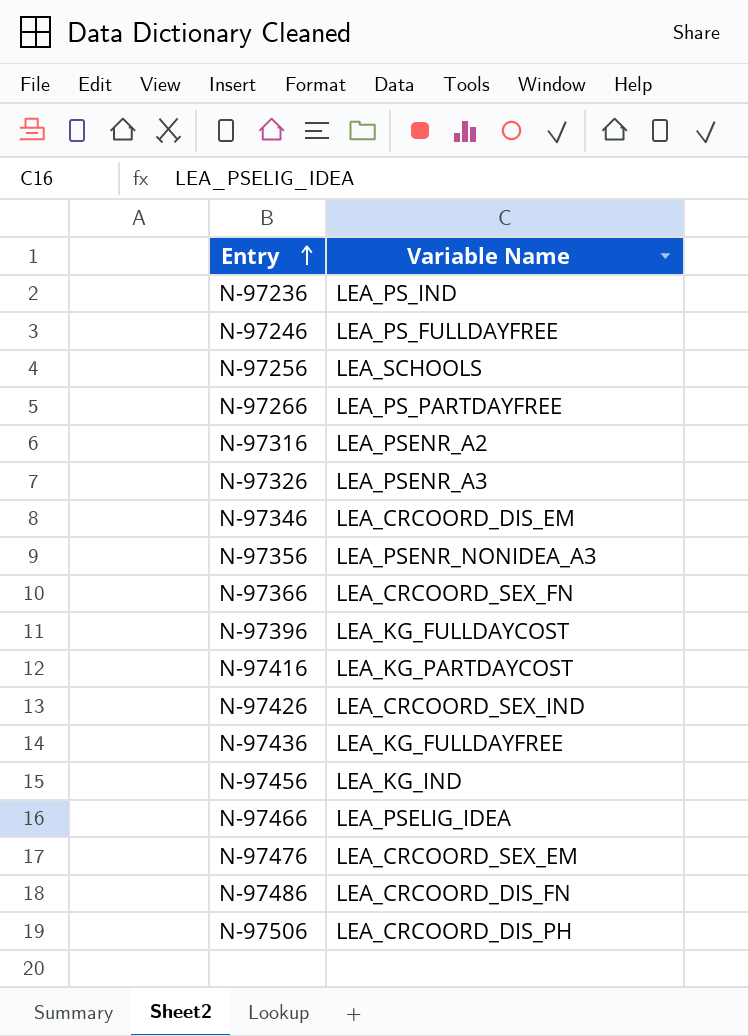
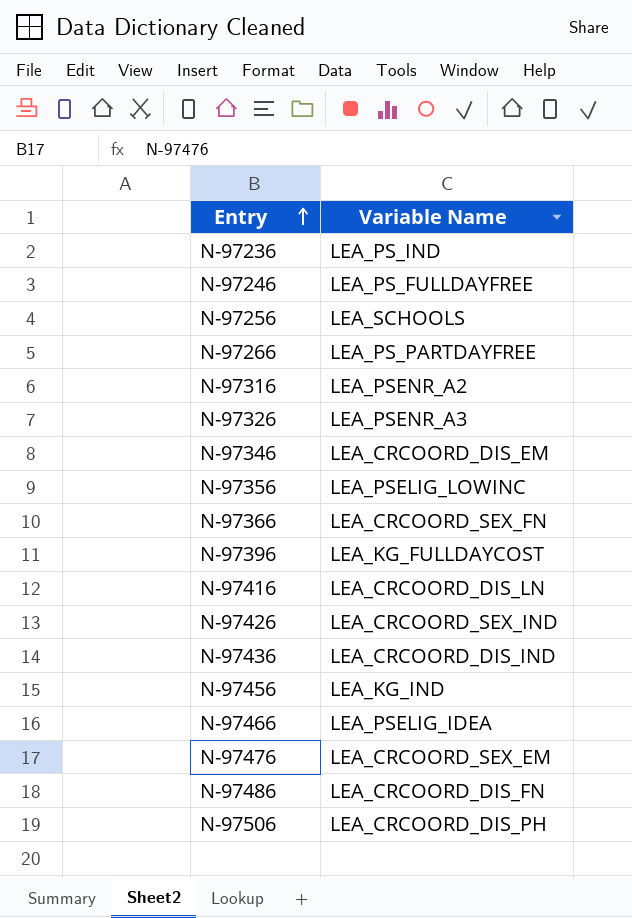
N-97356 | Variable Name: LEA_PSENR_NONIDEA_A3 -> LEA_PSELIG_LOWINC
N-97416 | Variable Name: LEA_KG_PARTDAYCOST -> LEA_CRCOORD_DIS_LN
N-97436 | Variable Name: LEA_KG_FULLDAYFREE -> LEA_CRCOORD_DIS_IND

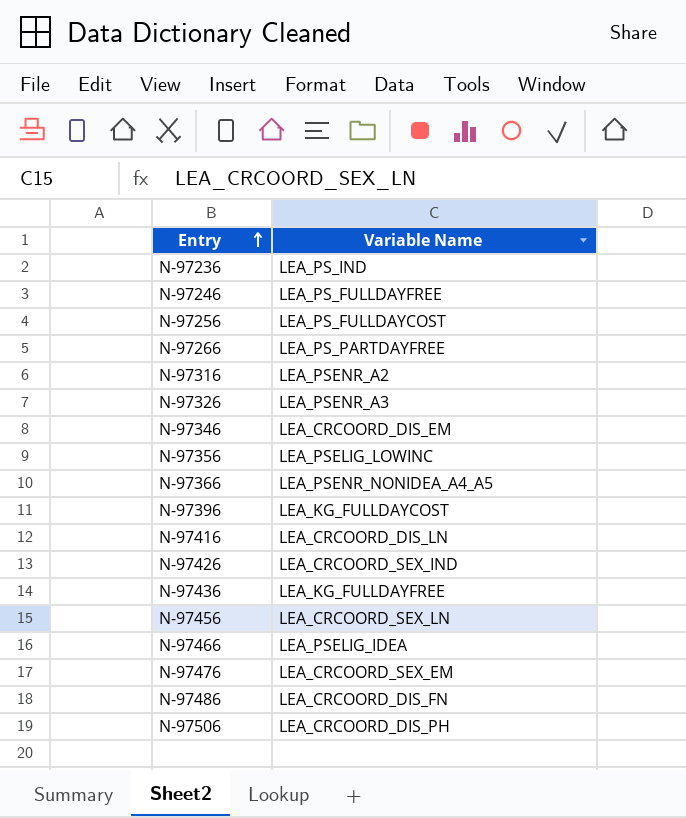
N-97256 | Variable Name: LEA_SCHOOLS -> LEA_PS_FULLDAYCOST
N-97366 | Variable Name: LEA_CRCOORD_SEX_FN -> LEA_PSENR_NONIDEA_A4_A5
N-97436 | Variable Name: LEA_CRCOORD_DIS_IND -> LEA_KG_FULLDAYFREE
N-97456 | Variable Name: LEA_KG_IND -> LEA_CRCOORD_SEX_LN

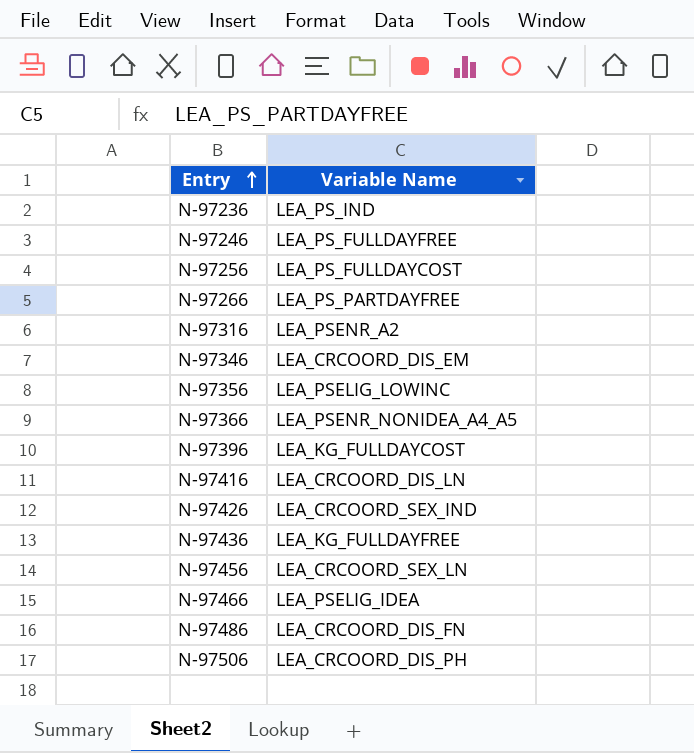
row N-97326: LEA_PSENR_A3 -> none
row N-97476: LEA_CRCOORD_SEX_EM -> none

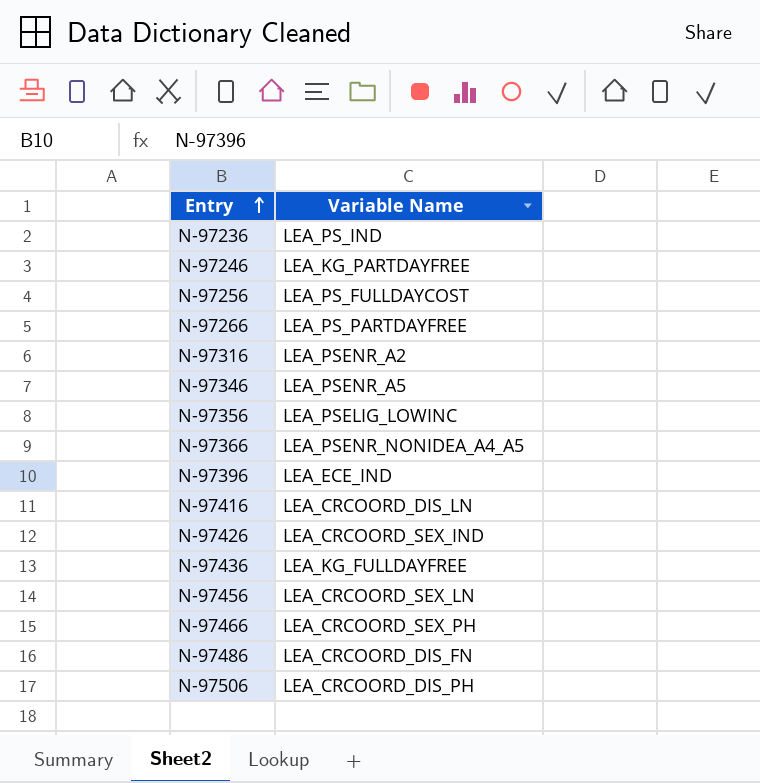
N-97246 | Variable Name: LEA_PS_FULLDAYFREE -> LEA_KG_PARTDAYFREE
N-97346 | Variable Name: LEA_CRCOORD_DIS_EM -> LEA_PSENR_A5
N-97396 | Variable Name: LEA_KG_FULLDAYCOST -> LEA_ECE_IND
N-97466 | Variable Name: LEA_PSELIG_IDEA -> LEA_CRCOORD_SEX_PH

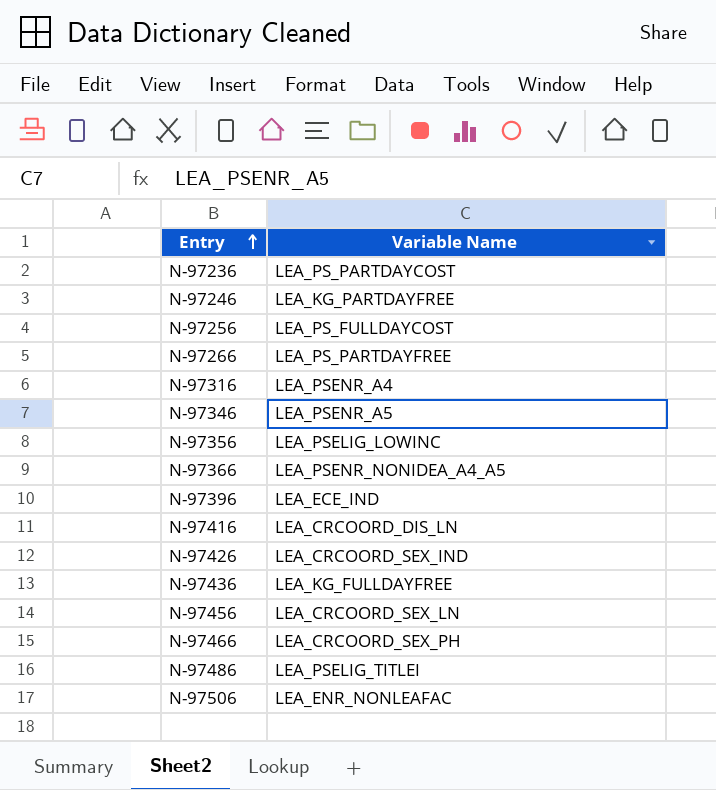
N-97236 | Variable Name: LEA_PS_IND -> LEA_PS_PARTDAYCOST
N-97316 | Variable Name: LEA_PSENR_A2 -> LEA_PSENR_A4
N-97486 | Variable Name: LEA_CRCOORD_DIS_FN -> LEA_PSELIG_TITLEI
N-97506 | Variable Name: LEA_CRCOORD_DIS_PH -> LEA_ENR_NONLEAFAC

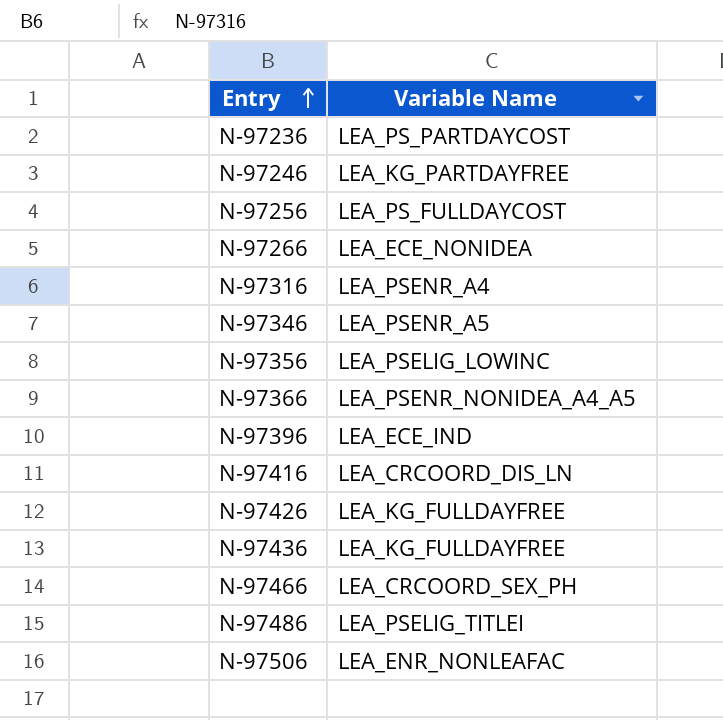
row N-97456: LEA_CRCOORD_SEX_LN -> none
N-97266 | Variable Name: LEA_PS_PARTDAYFREE -> LEA_ECE_NONIDEA
N-97426 | Variable Name: LEA_CRCOORD_SEX_IND -> LEA_KG_FULLDAYFREE

